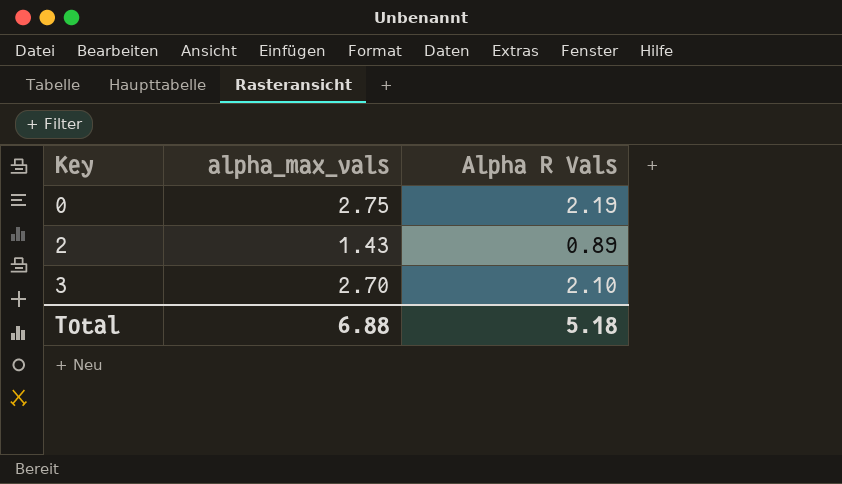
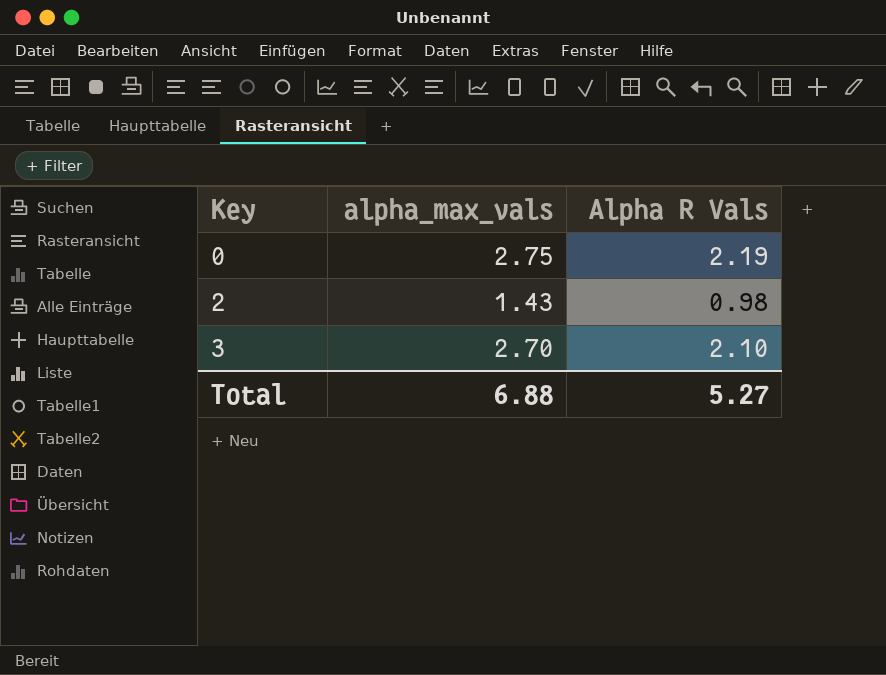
2 | Alpha R Vals: 0.89 -> 0.98
Total | Alpha R Vals: 5.18 -> 5.27

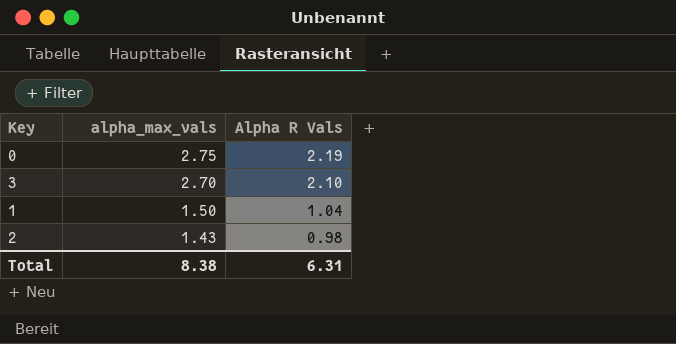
row order: Key ascending -> alpha_max_vals descending
row 1: none -> 1.50 | 1.04
Total | alpha_max_vals: 6.88 -> 8.38
Total | Alpha R Vals: 5.27 -> 6.31

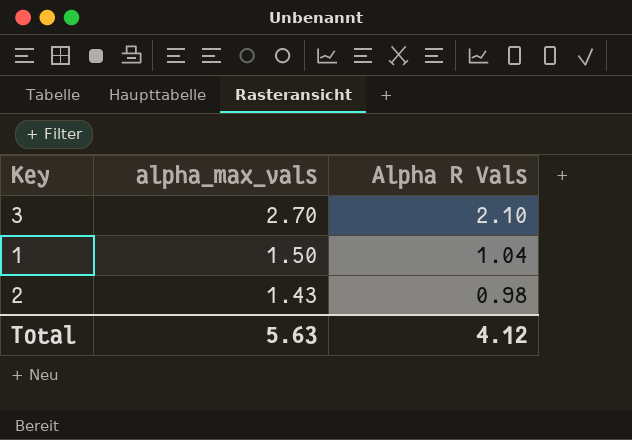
row 0: 2.75 | 2.19 -> none
Total | alpha_max_vals: 8.38 -> 5.63
Total | Alpha R Vals: 6.31 -> 4.12

